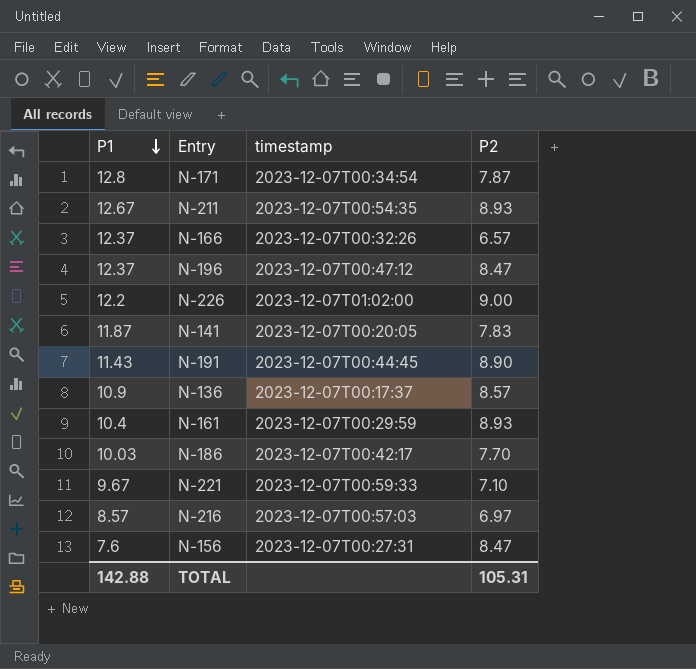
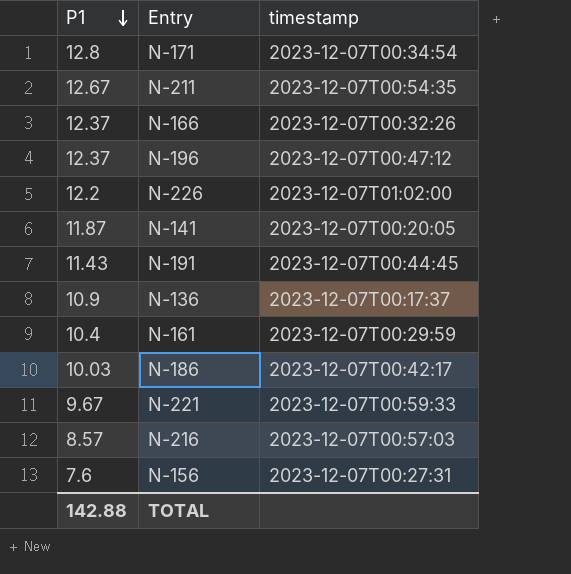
column P2 | position: 4 -> none

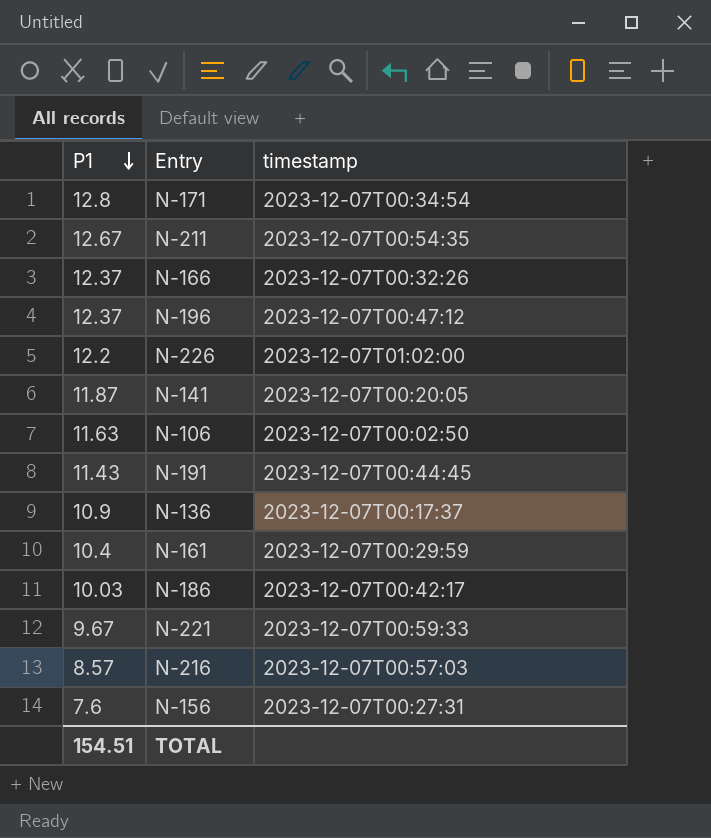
row N-106: none -> 11.63 | 2023-12-07T00:02:50
TOTAL | P1: 142.88 -> 154.51

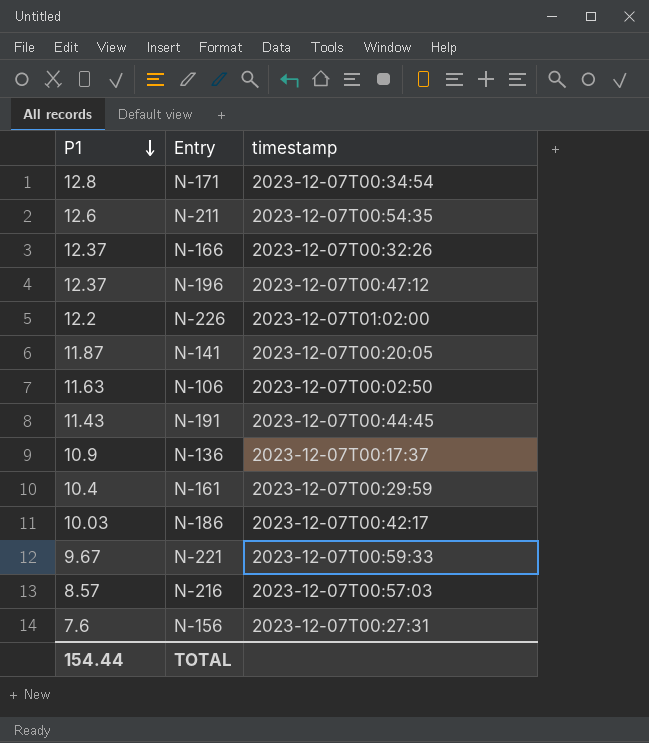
N-211 | P1: 12.67 -> 12.6
TOTAL | P1: 154.51 -> 154.44

